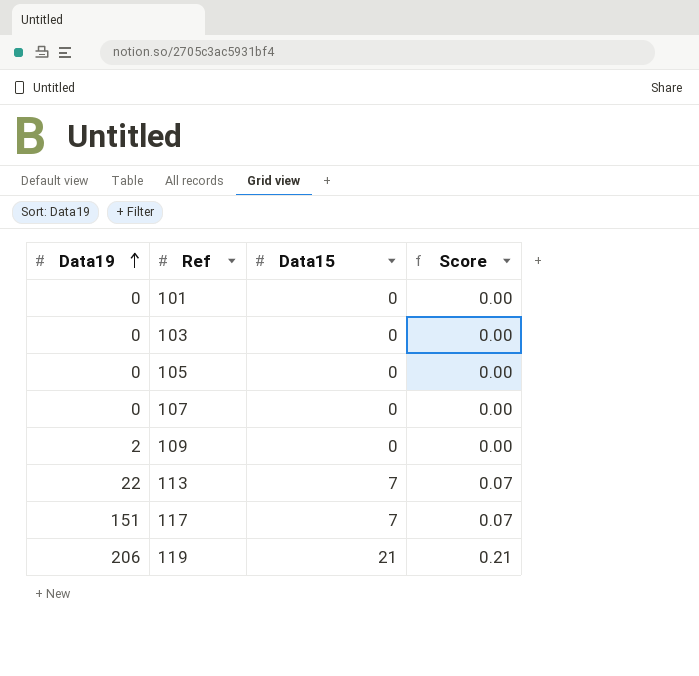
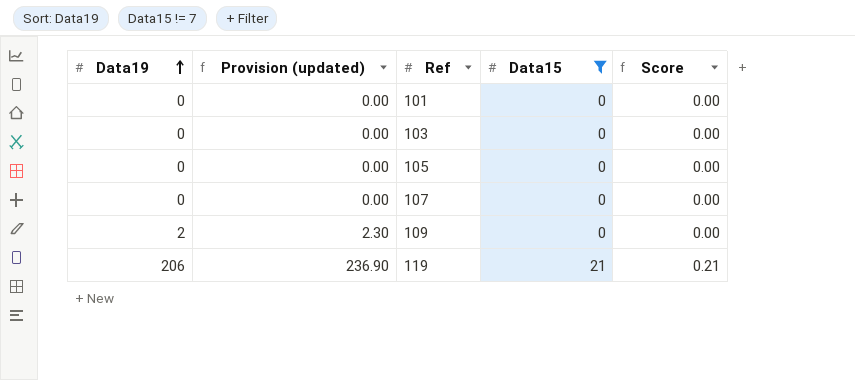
filter: none -> Data15 != 7
column Provision (updated) | formula: none -> [Data19] * 1.15

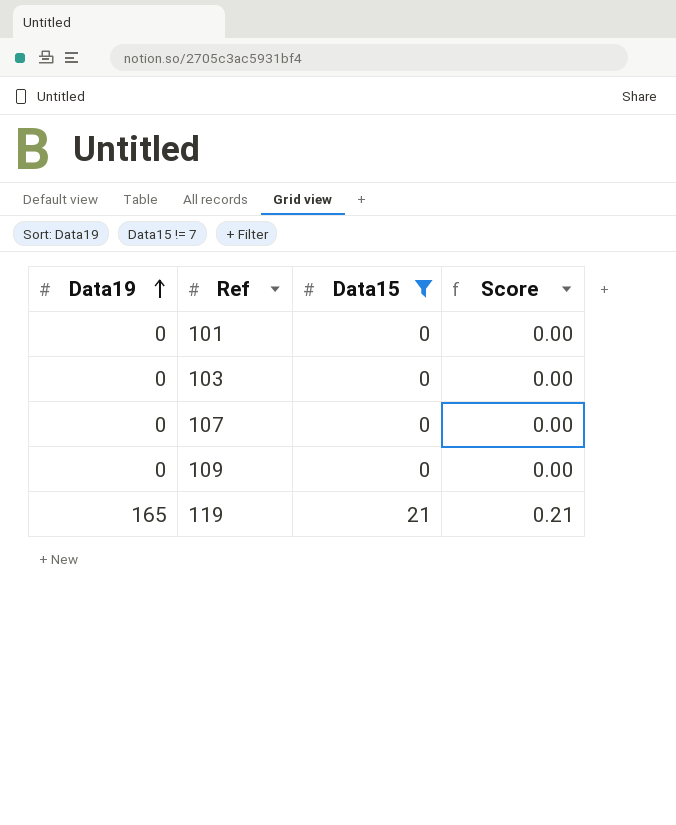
column Provision (updated) | formula: [Data19] * 1.15 -> none
row 105: 0 | 0.00 | 0 | 0.00 -> none
109 | Data19: 2 -> 0
119 | Data19: 206 -> 165

